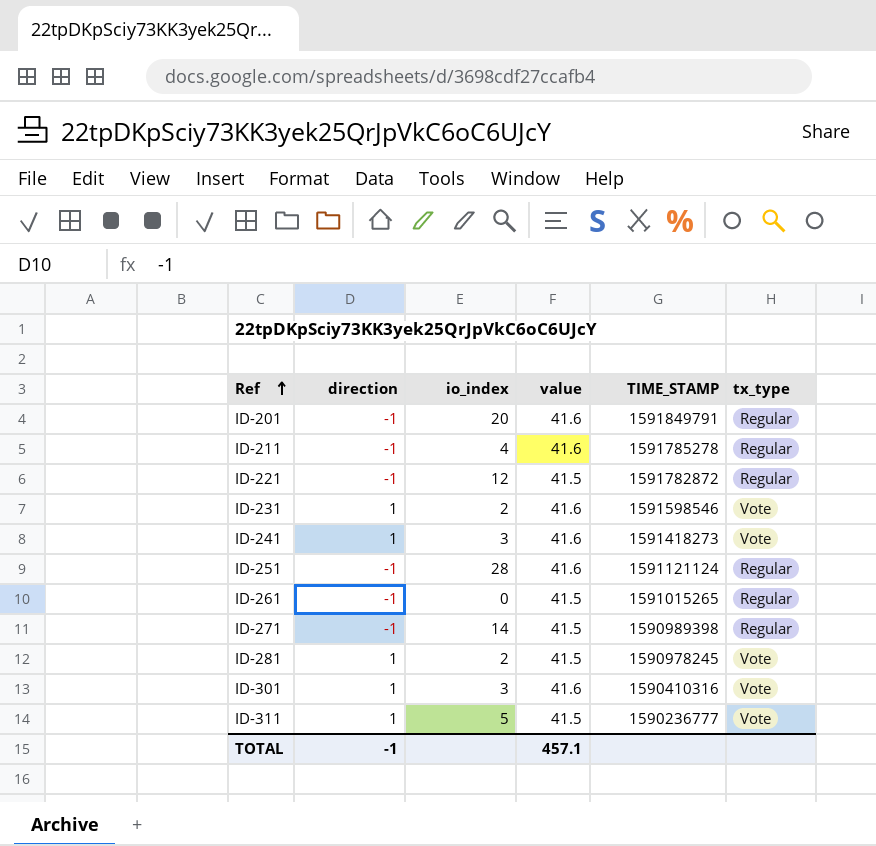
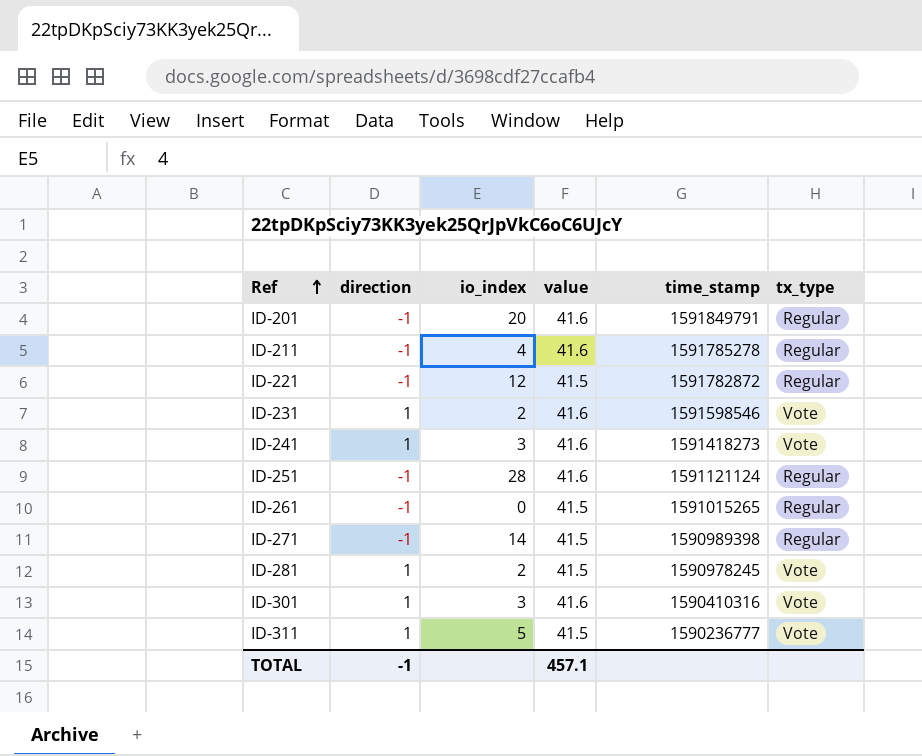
column name: TIME_STAMP -> time_stamp

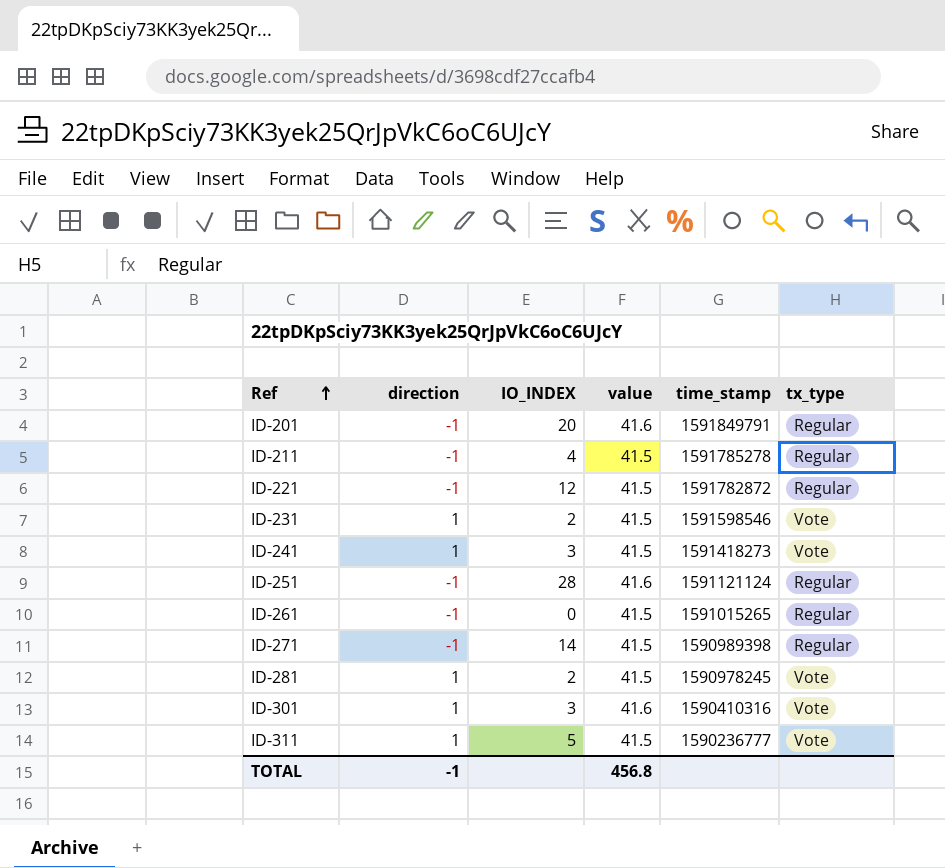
column name: io_index -> IO_INDEX
ID-211 | value: 41.6 -> 41.5
ID-231 | value: 41.6 -> 41.5
ID-241 | value: 41.6 -> 41.5
TOTAL | value: 457.1 -> 456.8

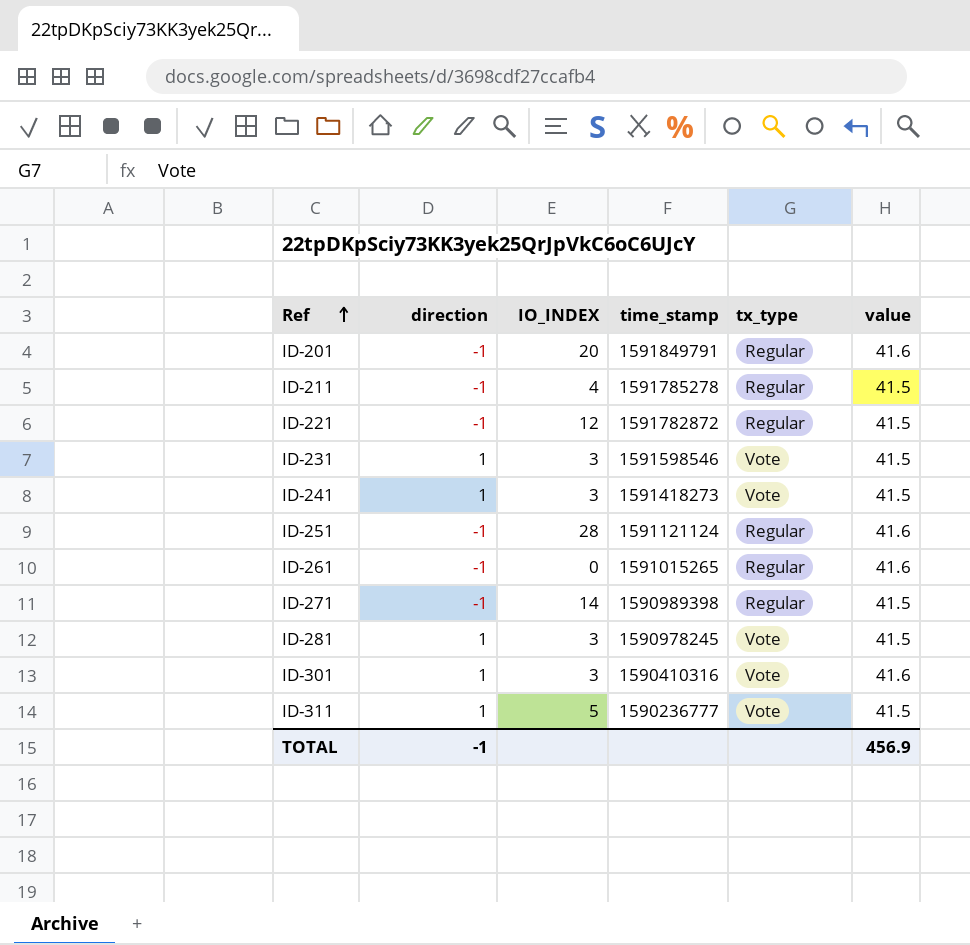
column value | position: 4 -> 6
ID-231 | IO_INDEX: 2 -> 3
ID-261 | value: 41.5 -> 41.6
ID-281 | IO_INDEX: 2 -> 3
TOTAL | value: 456.8 -> 456.9

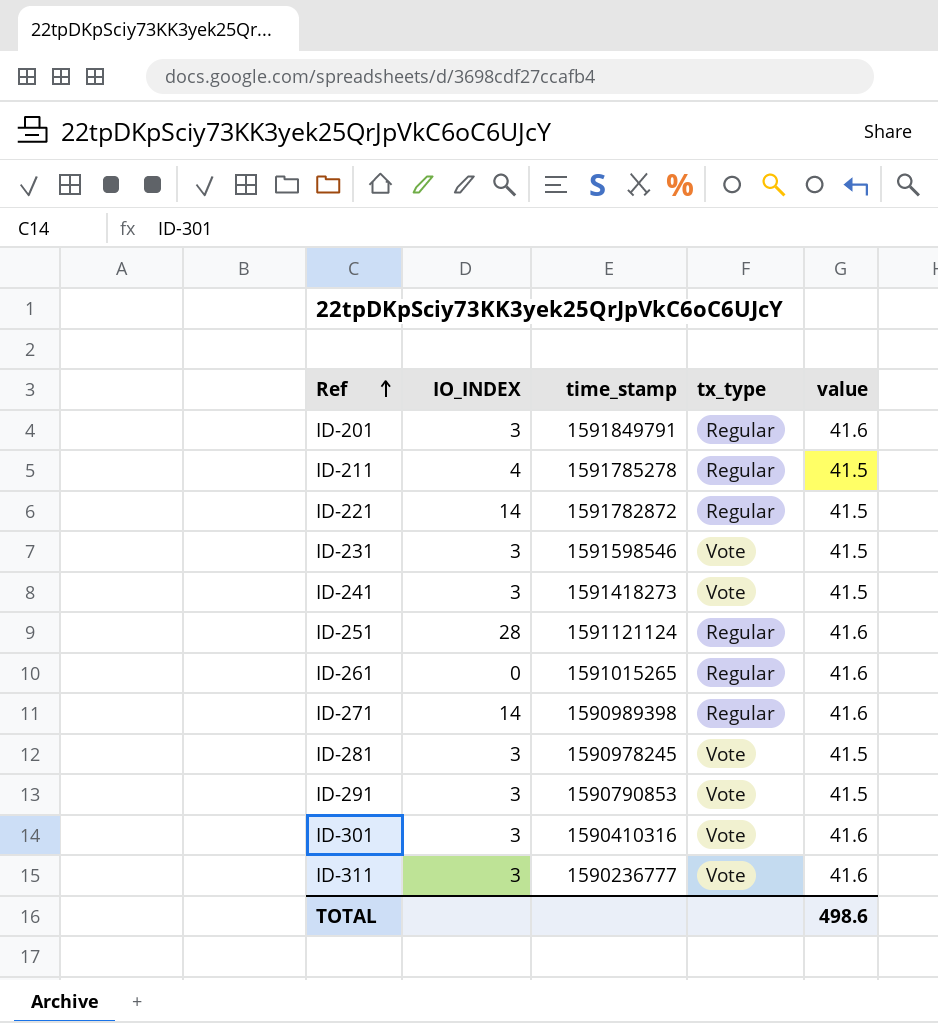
column direction | position: 2 -> none
ID-201 | IO_INDEX: 20 -> 3
ID-221 | IO_INDEX: 12 -> 14
ID-271 | value: 41.5 -> 41.6
row ID-291: none -> 3 | 1590790853 | Vote | 41.5
ID-311 | IO_INDEX: 5 -> 3
ID-311 | value: 41.5 -> 41.6
TOTAL | value: 456.9 -> 498.6

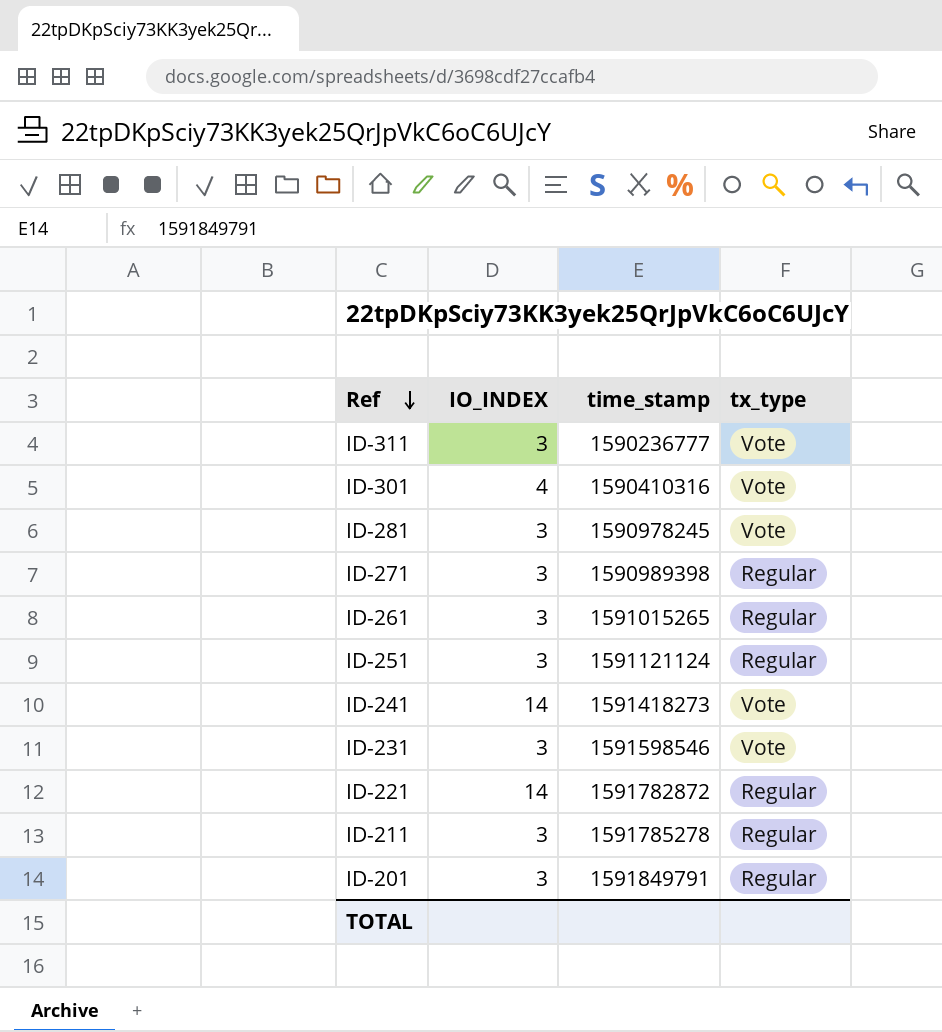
row order: Ref ascending -> Ref descending
column value | position: 5 -> none
row ID-291: 3 | 1590790853 | Vote | 41.5 -> none
ID-301 | IO_INDEX: 3 -> 4
ID-271 | IO_INDEX: 14 -> 3
ID-261 | IO_INDEX: 0 -> 3
ID-251 | IO_INDEX: 28 -> 3
ID-241 | IO_INDEX: 3 -> 14
ID-211 | IO_INDEX: 4 -> 3

